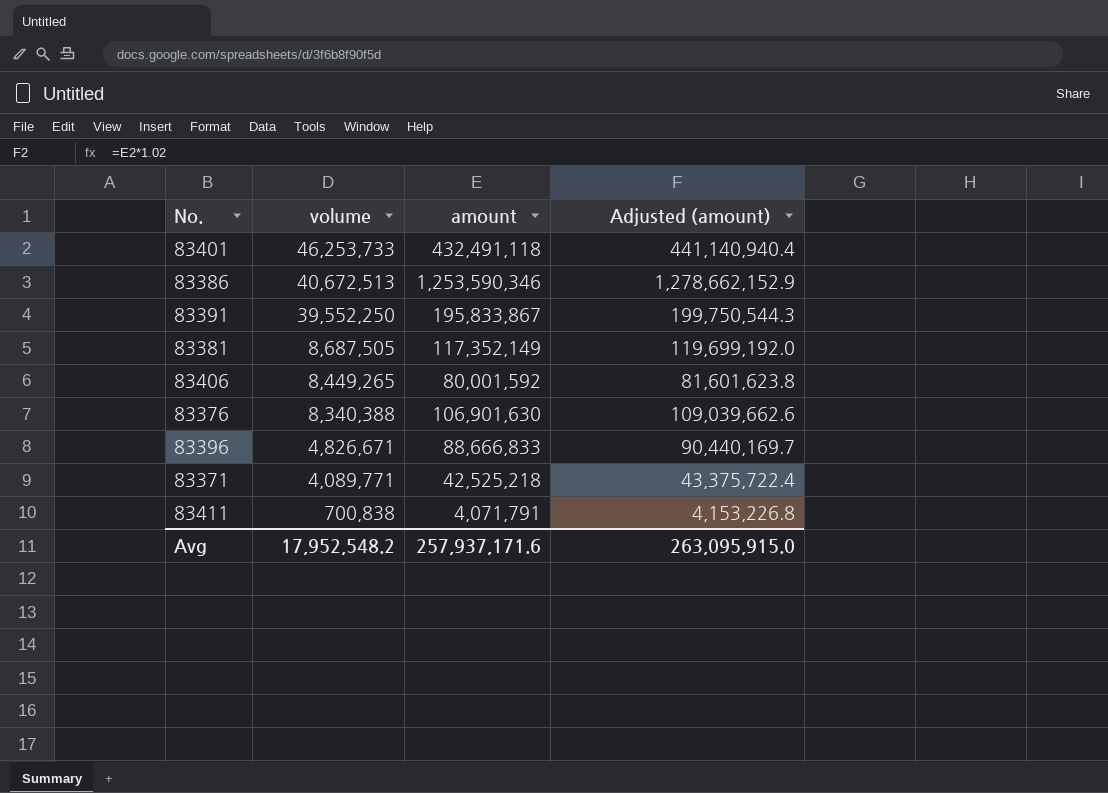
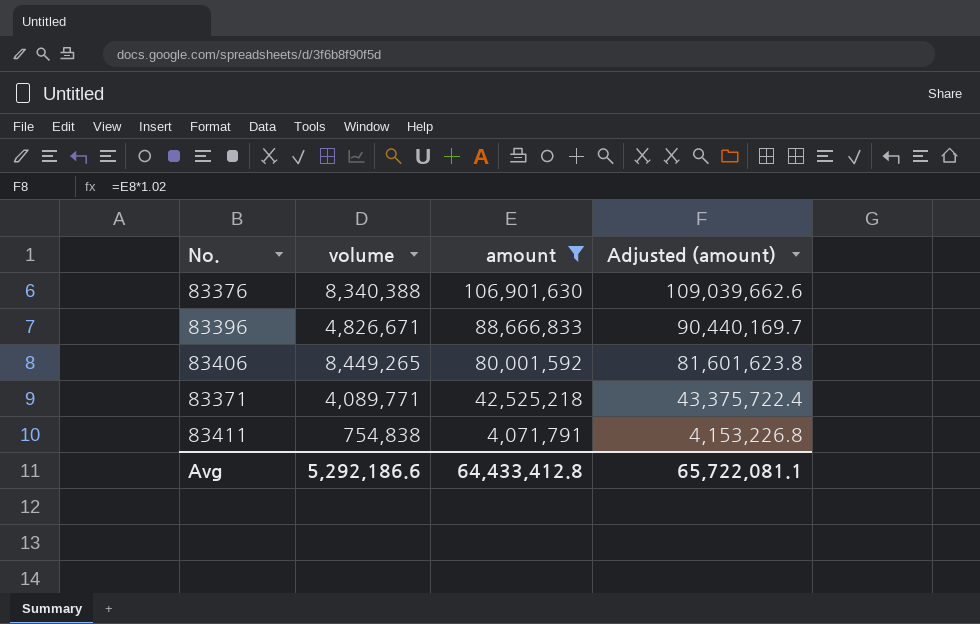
filter: none -> amount <= 106,901,630
row order: volume descending -> amount descending
83411 | volume: 700,838 -> 754,838
Avg | volume: 17,952,548.2 -> 5,292,186.6
Avg | amount: 257,937,171.6 -> 64,433,412.8
Avg | Adjusted (amount): 263,095,915.0 -> 65,722,081.1

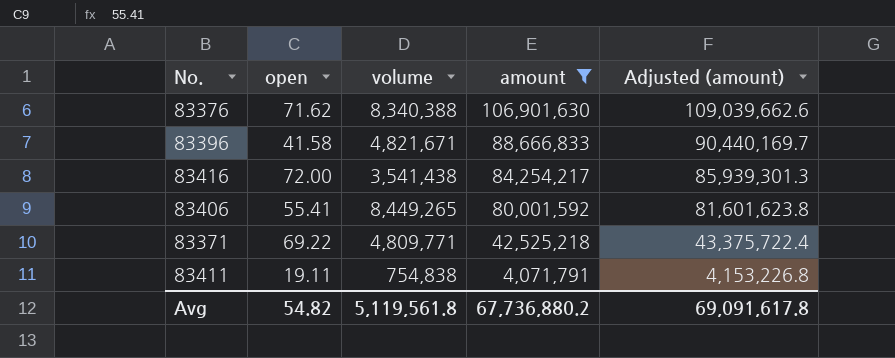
column open | position: none -> 2
83396 | volume: 4,826,671 -> 4,821,671
row 83416: none -> 72.00 | 3,541,438 | 84,254,217 | 85,939,301.3
83371 | volume: 4,089,771 -> 4,809,771
Avg | volume: 5,292,186.6 -> 5,119,561.8
Avg | amount: 64,433,412.8 -> 67,736,880.2
Avg | Adjusted (amount): 65,722,081.1 -> 69,091,617.8

